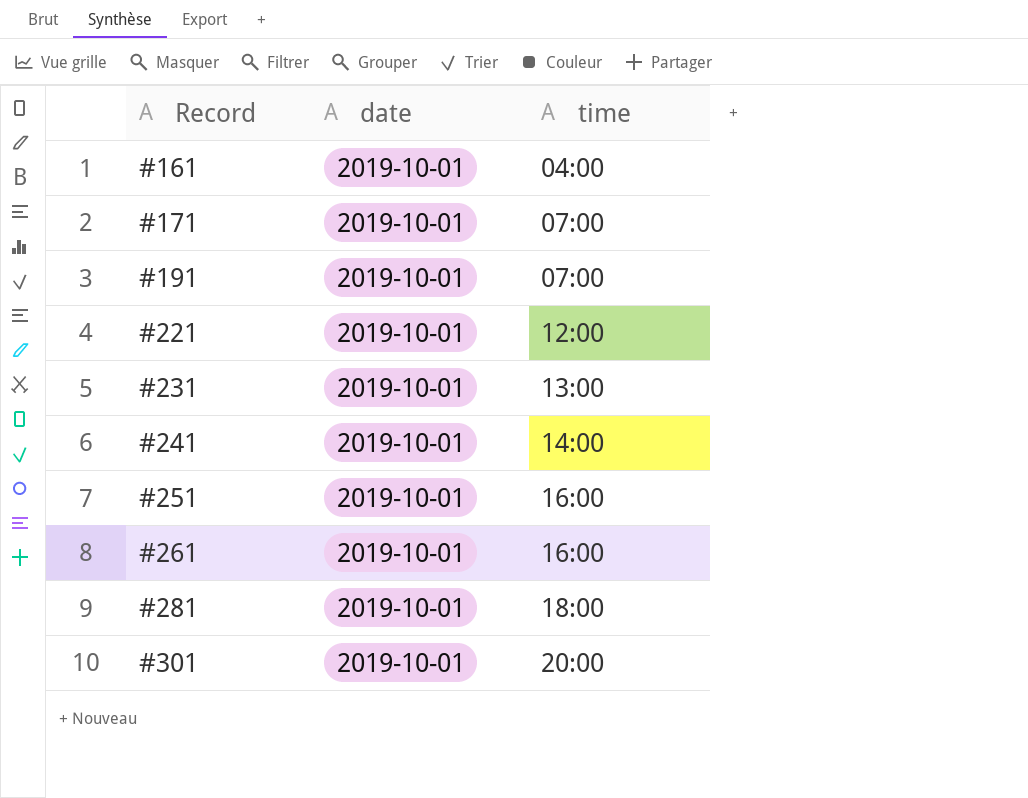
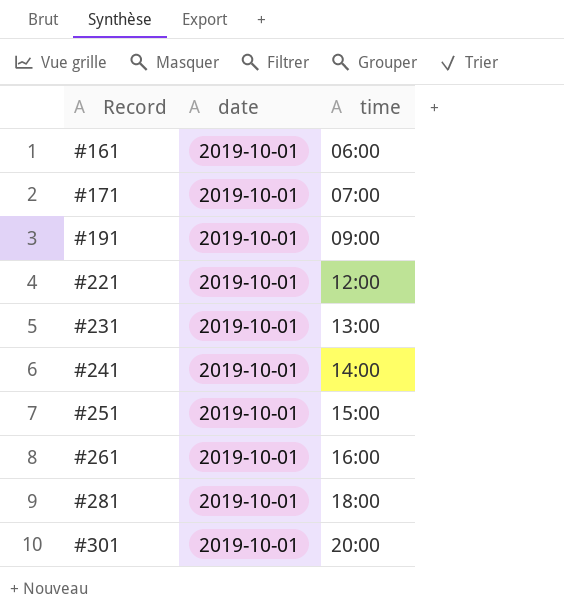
#161 | time: 04:00 -> 06:00
#191 | time: 07:00 -> 09:00
#251 | time: 16:00 -> 15:00

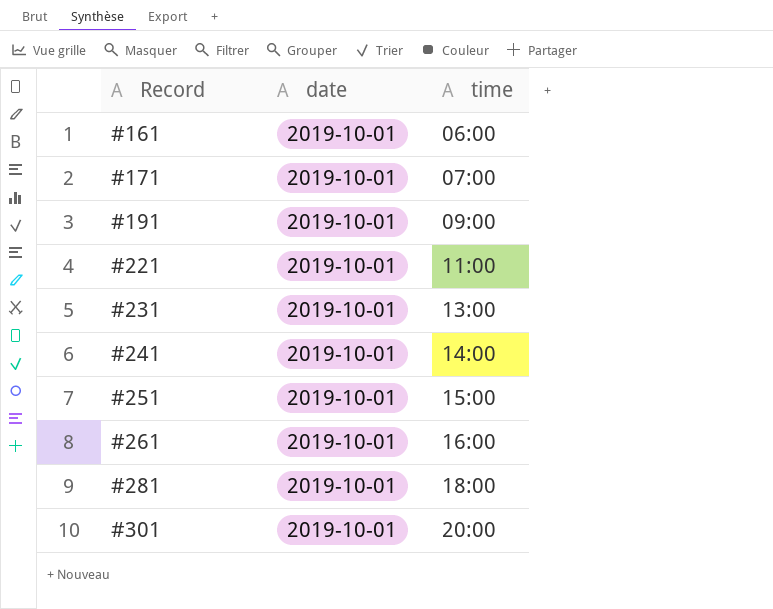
#221 | time: 12:00 -> 11:00

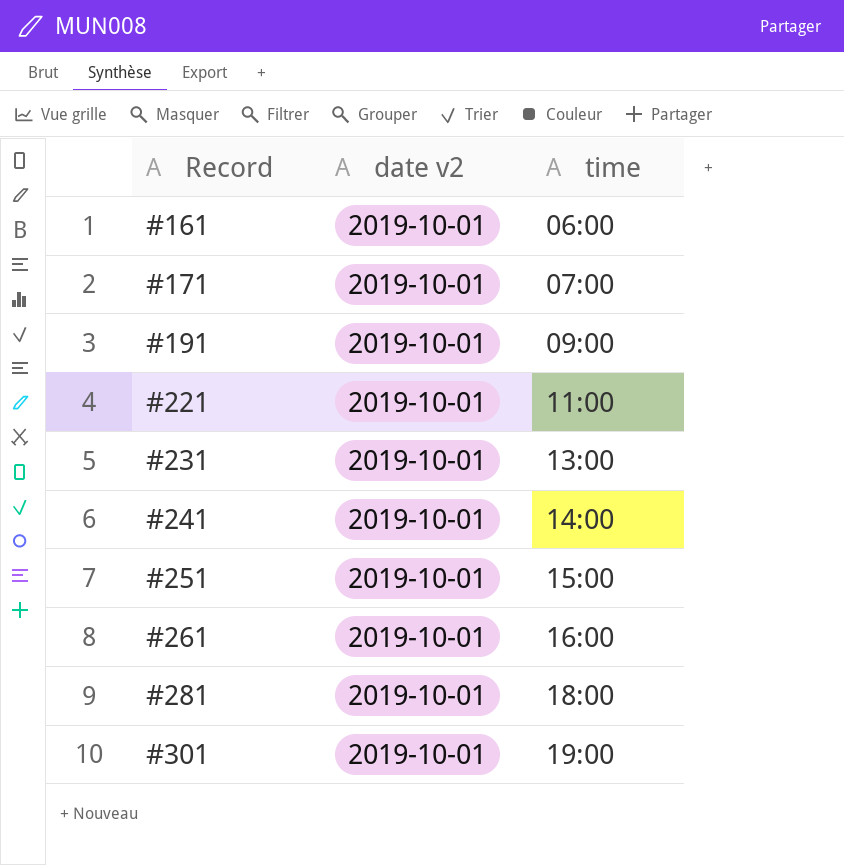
column name: date -> date v2
#301 | time: 20:00 -> 19:00

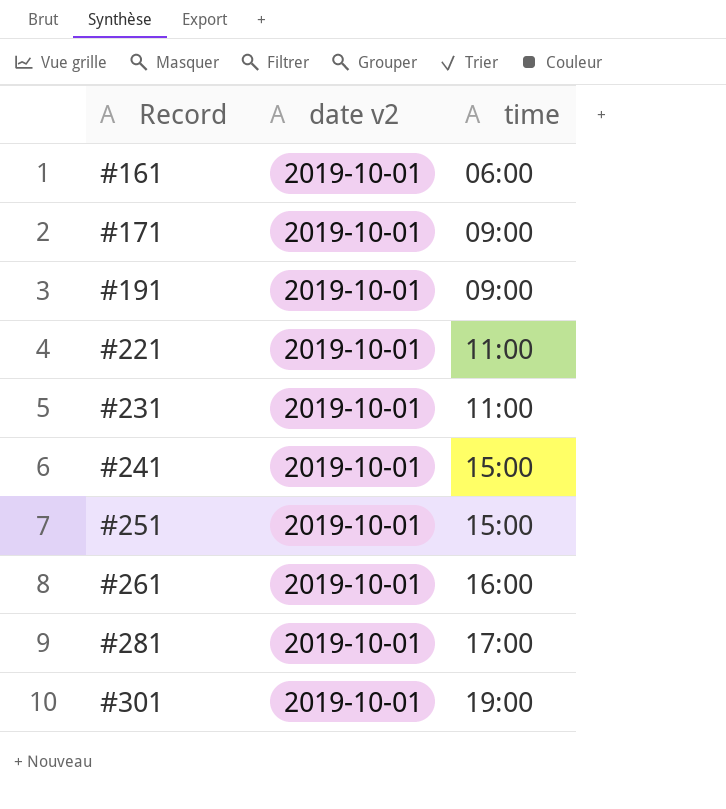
#171 | time: 07:00 -> 09:00
#231 | time: 13:00 -> 11:00
#241 | time: 14:00 -> 15:00
#281 | time: 18:00 -> 17:00

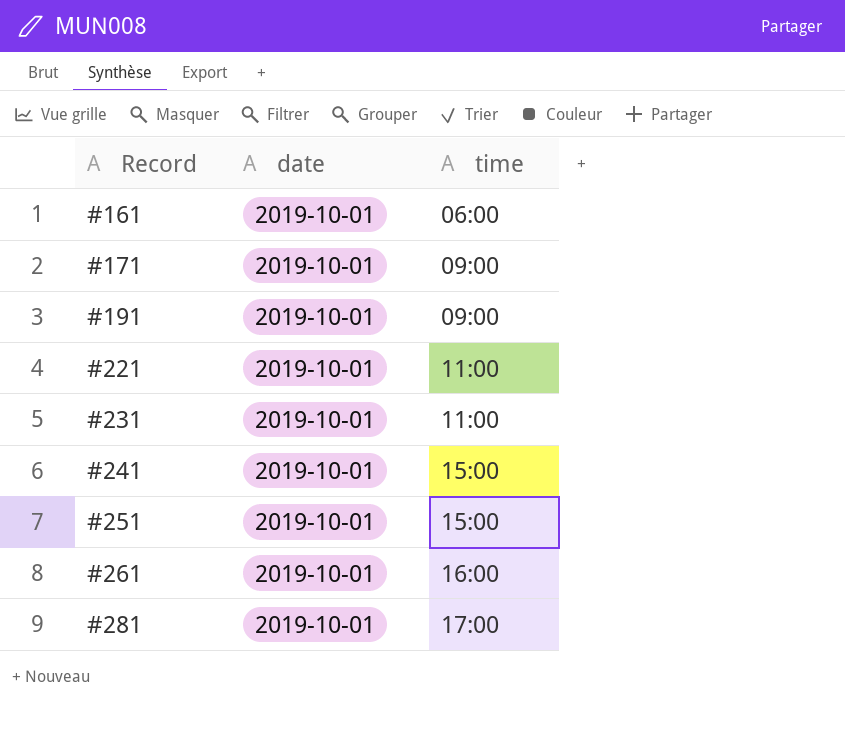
column name: date v2 -> date
row #301: 2019-10-01 | 19:00 -> none

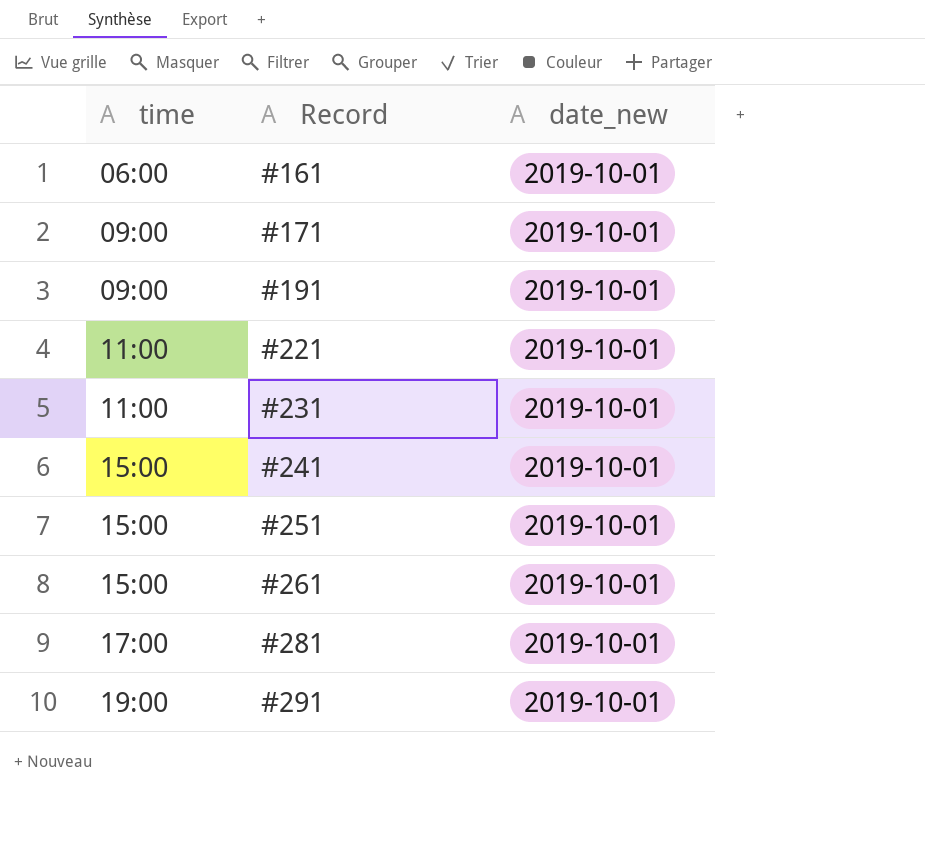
column time | position: 3 -> 1
column name: date -> date_new
#261 | time: 16:00 -> 15:00
row #291: none -> 19:00 | 2019-10-01

